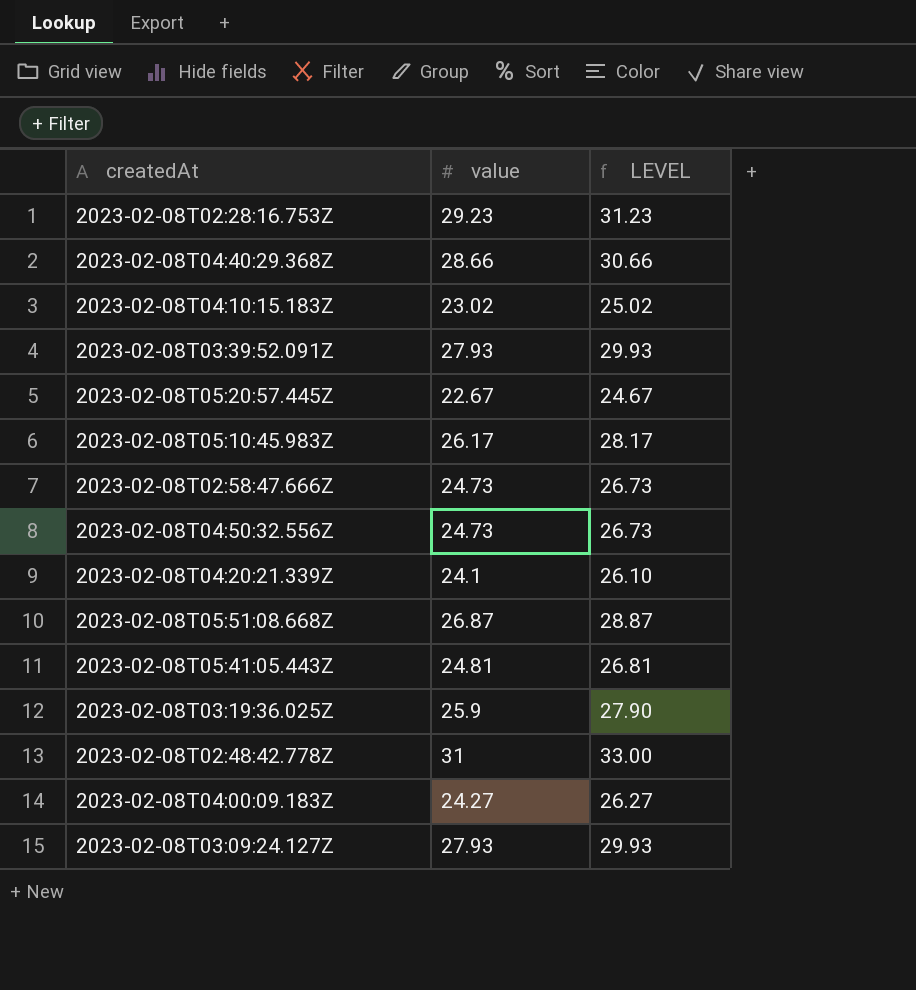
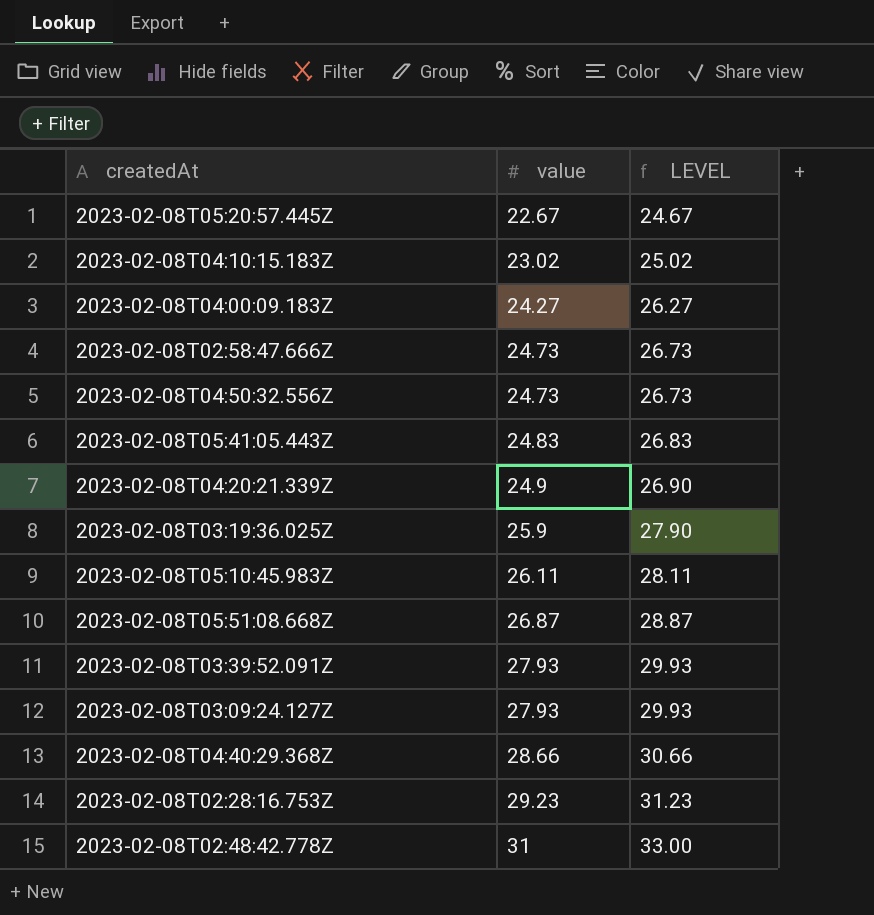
row order: none -> value ascending
2023-02-08T05:41:05.443Z | value: 24.81 -> 24.83
2023-02-08T05:41:05.443Z | LEVEL: 26.81 -> 26.83
2023-02-08T04:20:21.339Z | value: 24.1 -> 24.9
2023-02-08T04:20:21.339Z | LEVEL: 26.10 -> 26.90
2023-02-08T05:10:45.983Z | value: 26.17 -> 26.11
2023-02-08T05:10:45.983Z | LEVEL: 28.17 -> 28.11

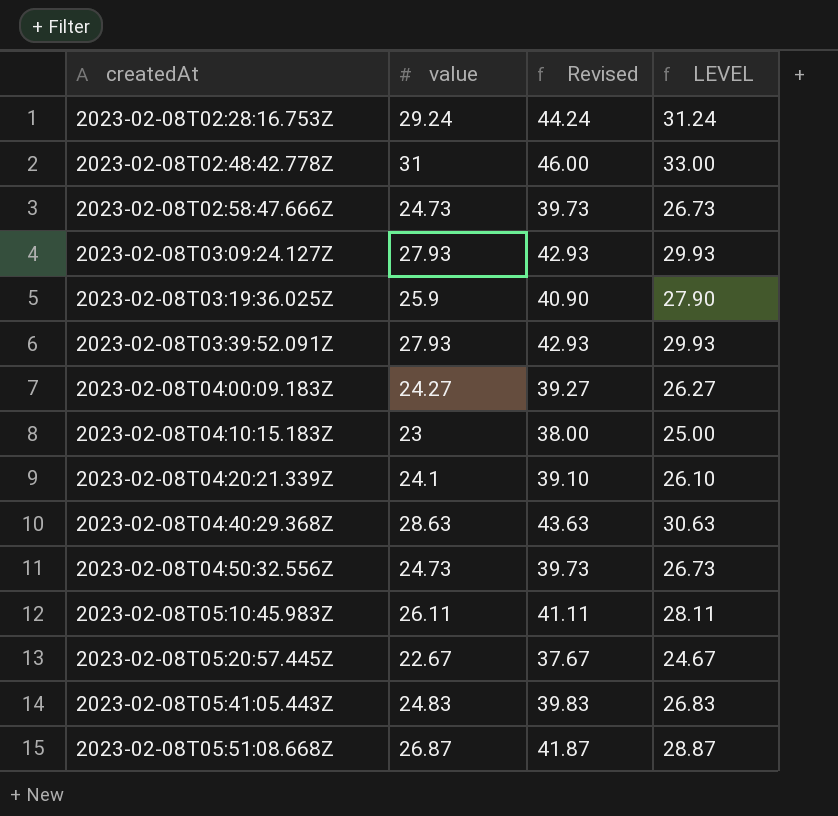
row order: value ascending -> createdAt ascending
column Revised | formula: none -> [value] + 15
2023-02-08T02:28:16.753Z | value: 29.23 -> 29.24
2023-02-08T02:28:16.753Z | LEVEL: 31.23 -> 31.24
2023-02-08T04:10:15.183Z | value: 23.02 -> 23
2023-02-08T04:10:15.183Z | LEVEL: 25.02 -> 25.00
2023-02-08T04:20:21.339Z | value: 24.9 -> 24.1
2023-02-08T04:20:21.339Z | LEVEL: 26.90 -> 26.10
2023-02-08T04:40:29.368Z | value: 28.66 -> 28.63
2023-02-08T04:40:29.368Z | LEVEL: 30.66 -> 30.63

